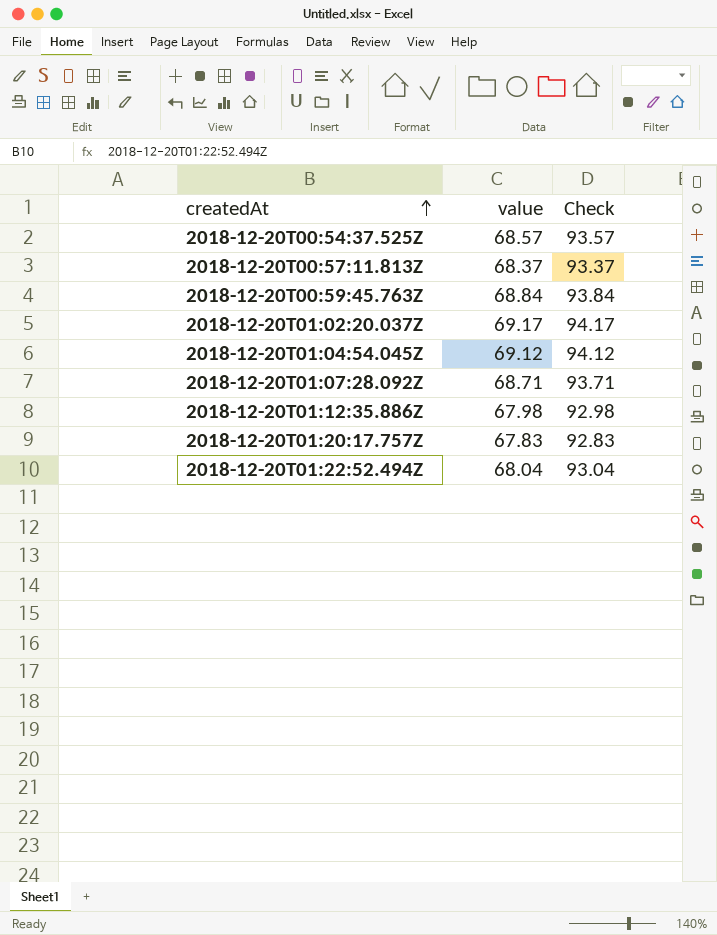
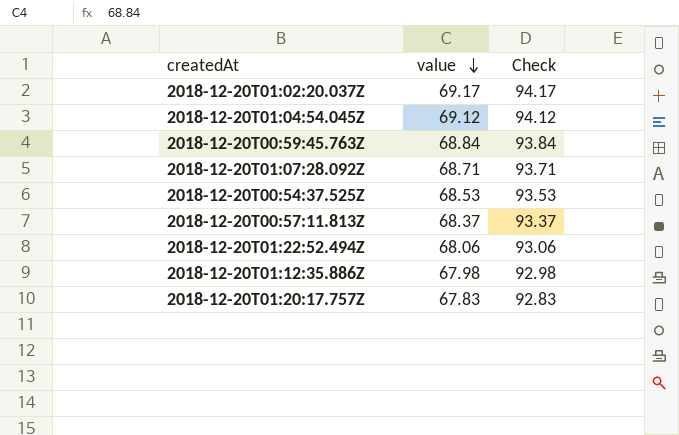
row order: createdAt ascending -> value descending
2018-12-20T00:54:37.525Z | value: 68.57 -> 68.53
2018-12-20T00:54:37.525Z | Check: 93.57 -> 93.53
2018-12-20T01:22:52.494Z | value: 68.04 -> 68.06
2018-12-20T01:22:52.494Z | Check: 93.04 -> 93.06

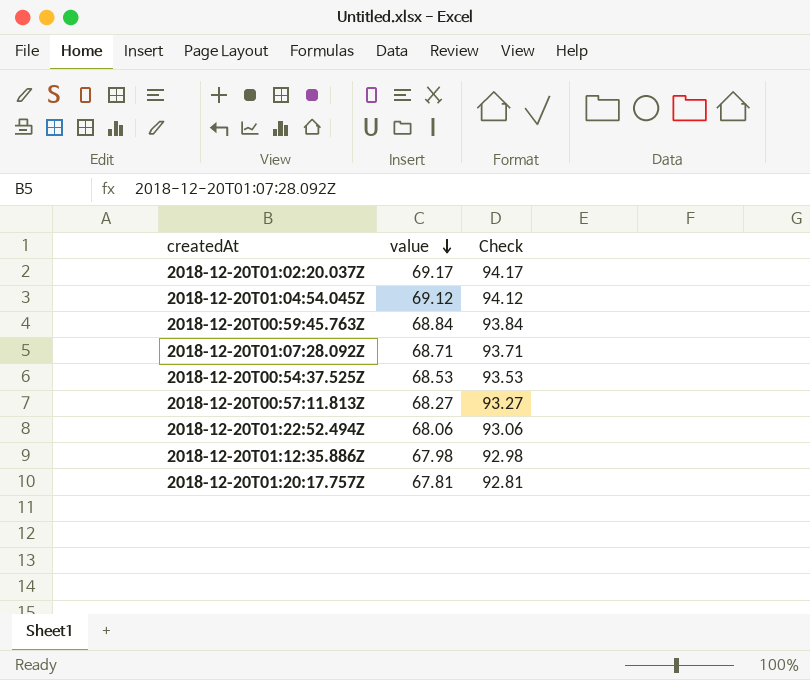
2018-12-20T00:57:11.813Z | value: 68.37 -> 68.27
2018-12-20T00:57:11.813Z | Check: 93.37 -> 93.27
2018-12-20T01:20:17.757Z | value: 67.83 -> 67.81
2018-12-20T01:20:17.757Z | Check: 92.83 -> 92.81

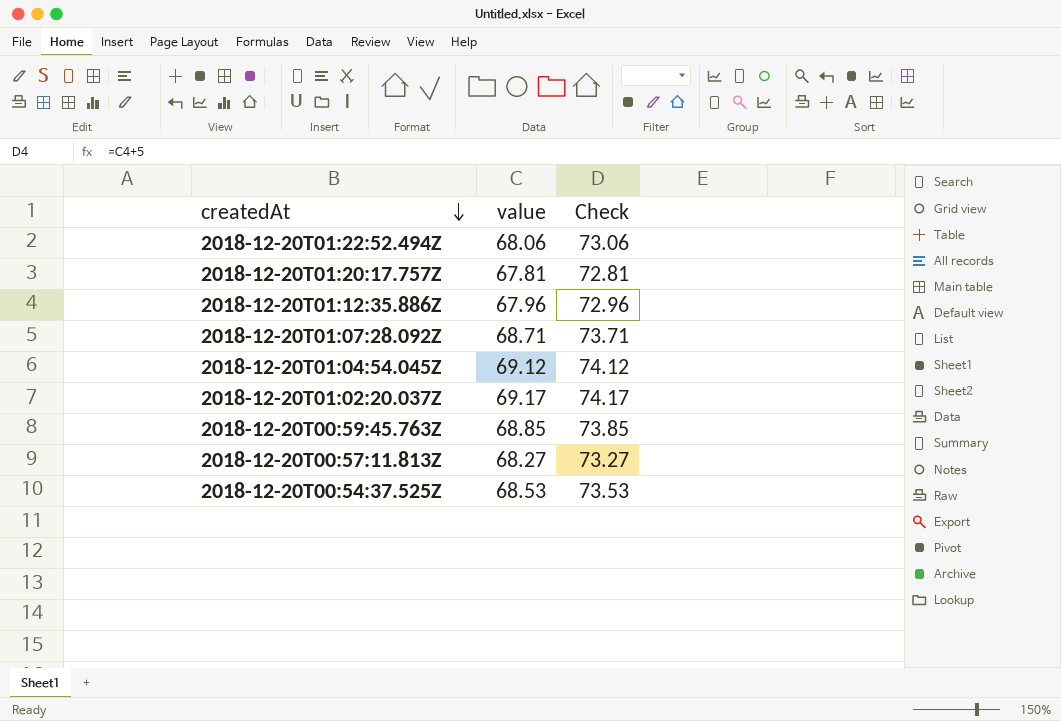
row order: value descending -> createdAt descending
column Check | formula: [value] + 25 -> [value] + 5
2018-12-20T01:12:35.886Z | value: 67.98 -> 67.96
2018-12-20T00:59:45.763Z | value: 68.84 -> 68.85

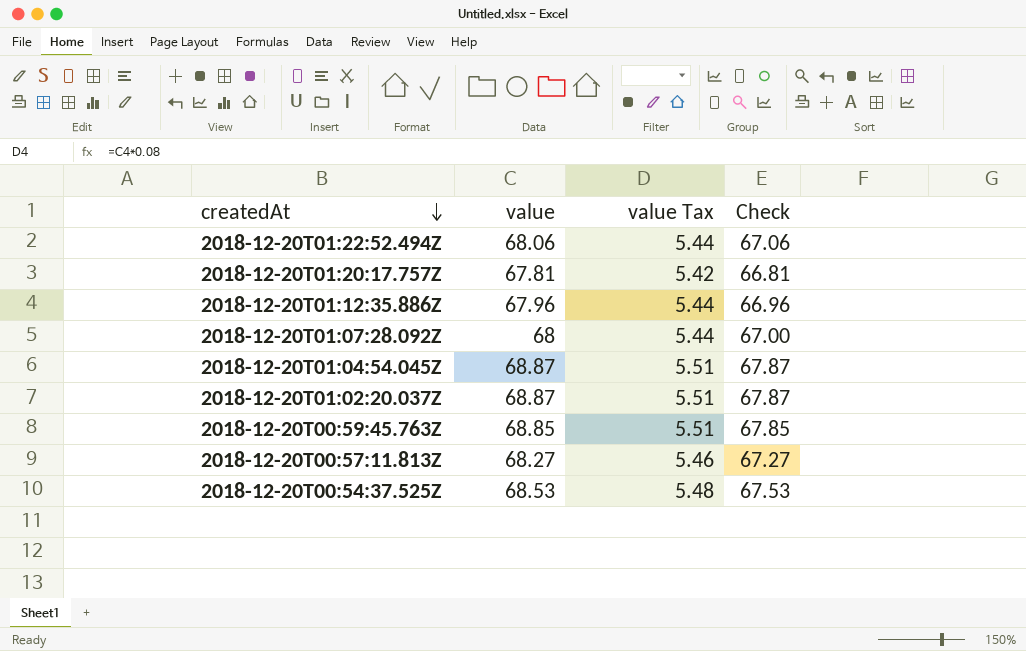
column value Tax | formula: none -> [value] * 0.08
column Check | formula: [value] + 5 -> [value] - 1
2018-12-20T01:07:28.092Z | value: 68.71 -> 68
2018-12-20T01:04:54.045Z | value: 69.12 -> 68.87
2018-12-20T01:02:20.037Z | value: 69.17 -> 68.87

